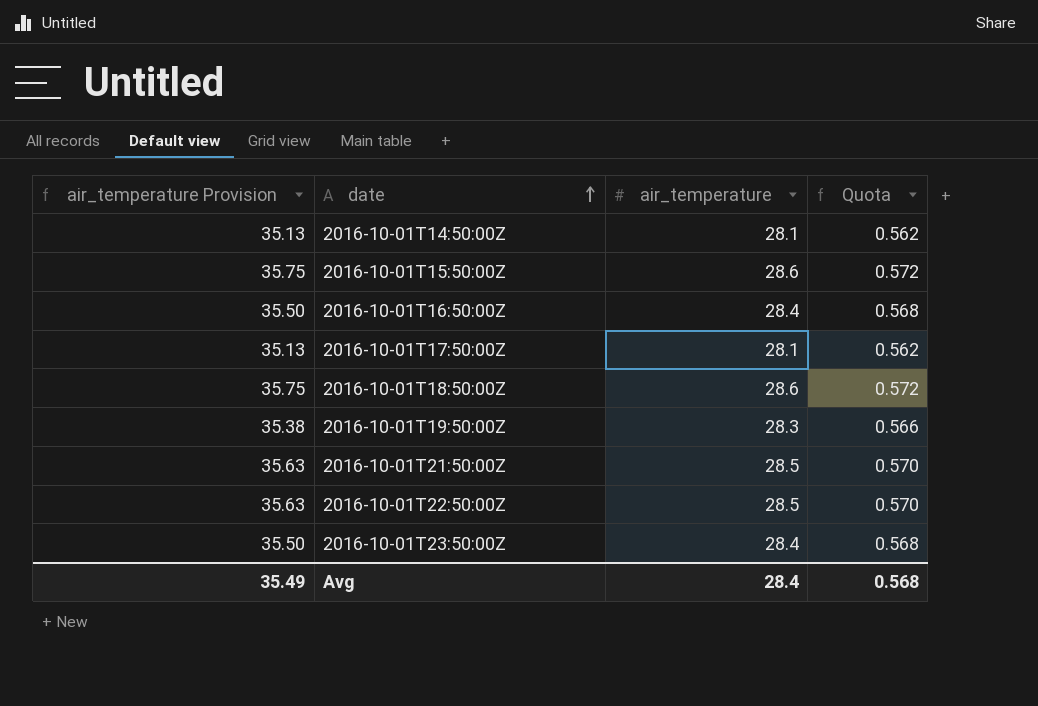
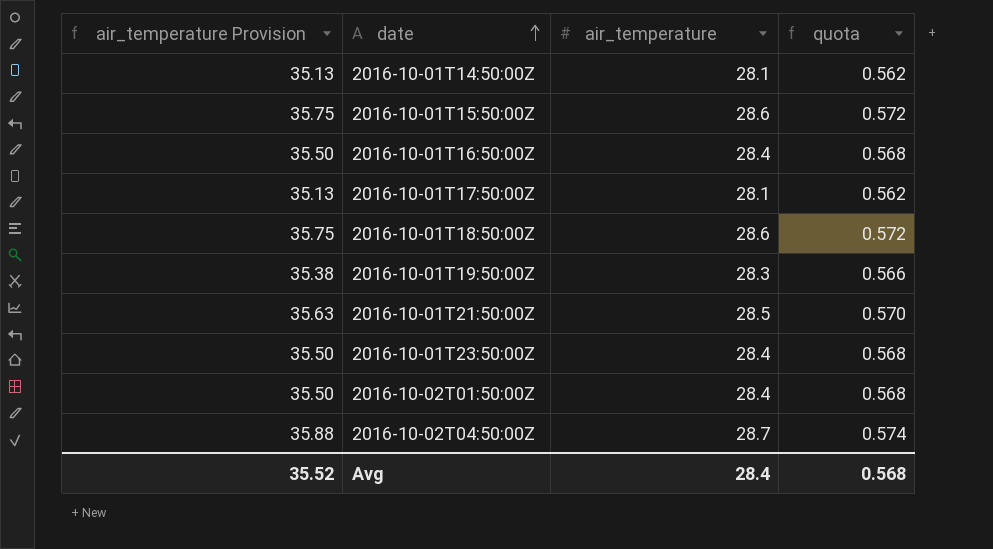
column name: Quota -> quota
row 2016-10-01T22:50:00Z: 35.63 | 28.5 | 0.570 -> none
row 2016-10-02T01:50:00Z: none -> 35.50 | 28.4 | 0.568
row 2016-10-02T04:50:00Z: none -> 35.88 | 28.7 | 0.574
Avg | air_temperature Provision: 35.49 -> 35.52

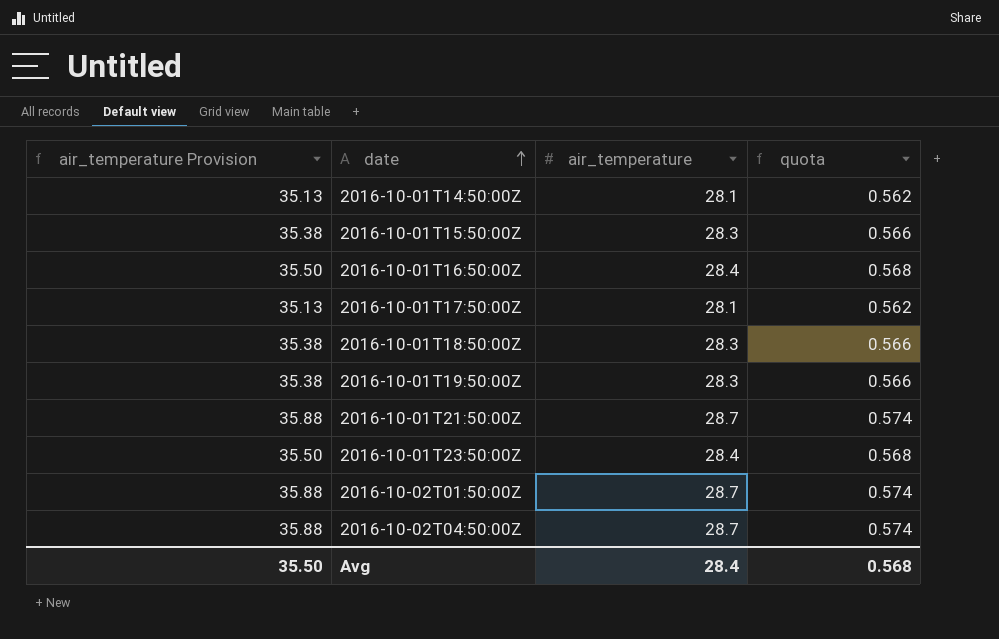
2016-10-01T15:50:00Z | air_temperature Provision: 35.75 -> 35.38
2016-10-01T15:50:00Z | air_temperature: 28.6 -> 28.3
2016-10-01T15:50:00Z | quota: 0.572 -> 0.566
2016-10-01T18:50:00Z | air_temperature Provision: 35.75 -> 35.38
2016-10-01T18:50:00Z | air_temperature: 28.6 -> 28.3
2016-10-01T18:50:00Z | quota: 0.572 -> 0.566
2016-10-01T21:50:00Z | air_temperature Provision: 35.63 -> 35.88
2016-10-01T21:50:00Z | air_temperature: 28.5 -> 28.7
2016-10-01T21:50:00Z | quota: 0.570 -> 0.574
2016-10-02T01:50:00Z | air_temperature Provision: 35.50 -> 35.88
2016-10-02T01:50:00Z | air_temperature: 28.4 -> 28.7
2016-10-02T01:50:00Z | quota: 0.568 -> 0.574
Avg | air_temperature Provision: 35.52 -> 35.50

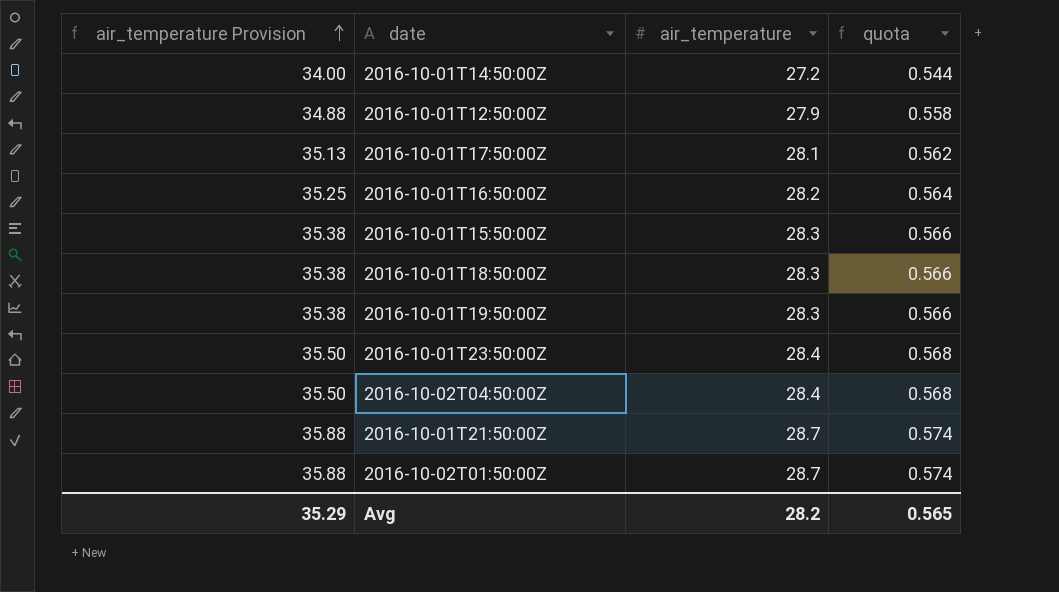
row order: date ascending -> air_temperature Provision ascending
2016-10-01T14:50:00Z | air_temperature Provision: 35.13 -> 34.00
2016-10-01T14:50:00Z | air_temperature: 28.1 -> 27.2
2016-10-01T14:50:00Z | quota: 0.562 -> 0.544
row 2016-10-01T12:50:00Z: none -> 34.88 | 27.9 | 0.558
2016-10-01T16:50:00Z | air_temperature Provision: 35.50 -> 35.25
2016-10-01T16:50:00Z | air_temperature: 28.4 -> 28.2
2016-10-01T16:50:00Z | quota: 0.568 -> 0.564
2016-10-02T04:50:00Z | air_temperature Provision: 35.88 -> 35.50
2016-10-02T04:50:00Z | air_temperature: 28.7 -> 28.4
2016-10-02T04:50:00Z | quota: 0.574 -> 0.568
Avg | air_temperature Provision: 35.50 -> 35.29
Avg | air_temperature: 28.4 -> 28.2
Avg | quota: 0.568 -> 0.565

